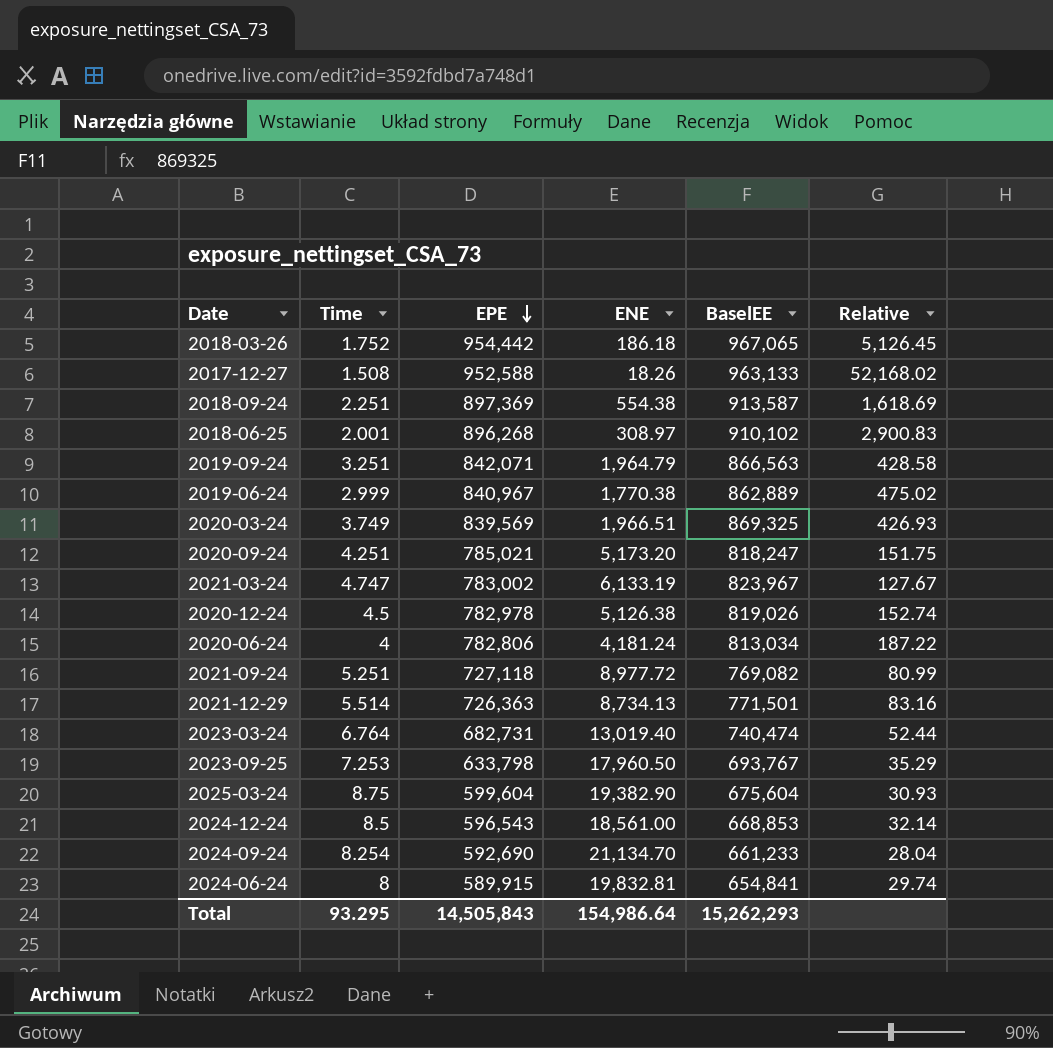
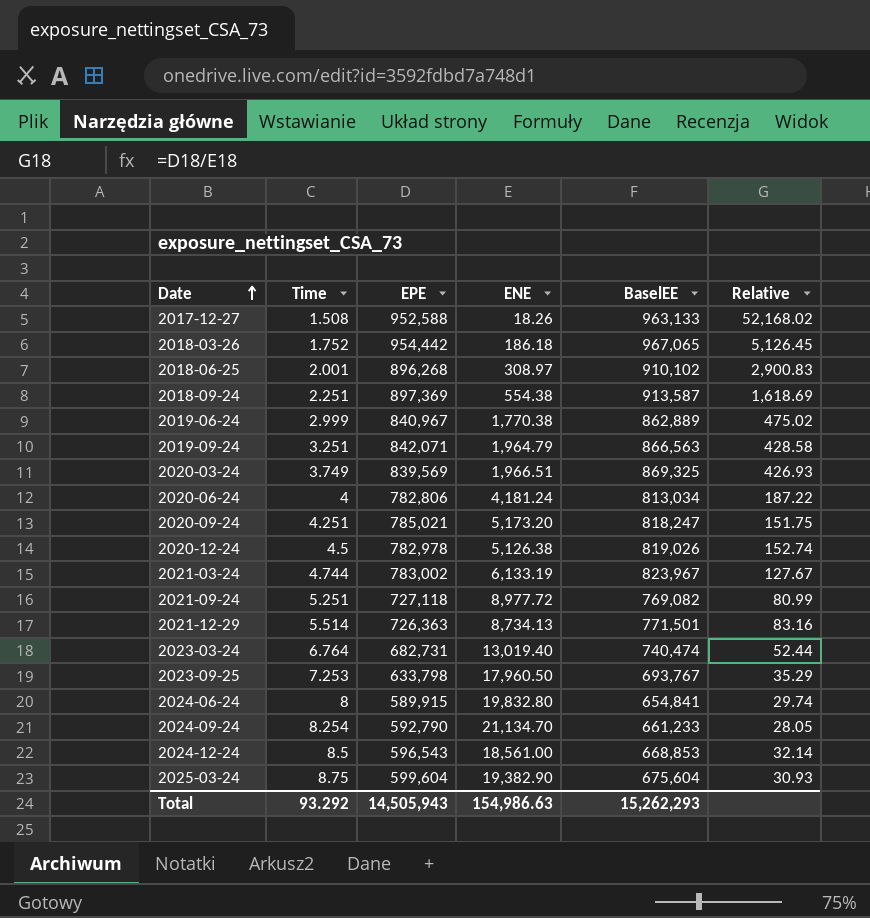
row order: EPE descending -> Date ascending
2021-03-24 | Time: 4.747 -> 4.744
2024-06-24 | ENE: 19,832.81 -> 19,832.80
2024-09-24 | EPE: 592,690 -> 592,790
2024-09-24 | Relative: 28.04 -> 28.05
Total | Time: 93.295 -> 93.292
Total | EPE: 14,505,843 -> 14,505,943
Total | ENE: 154,986.64 -> 154,986.63

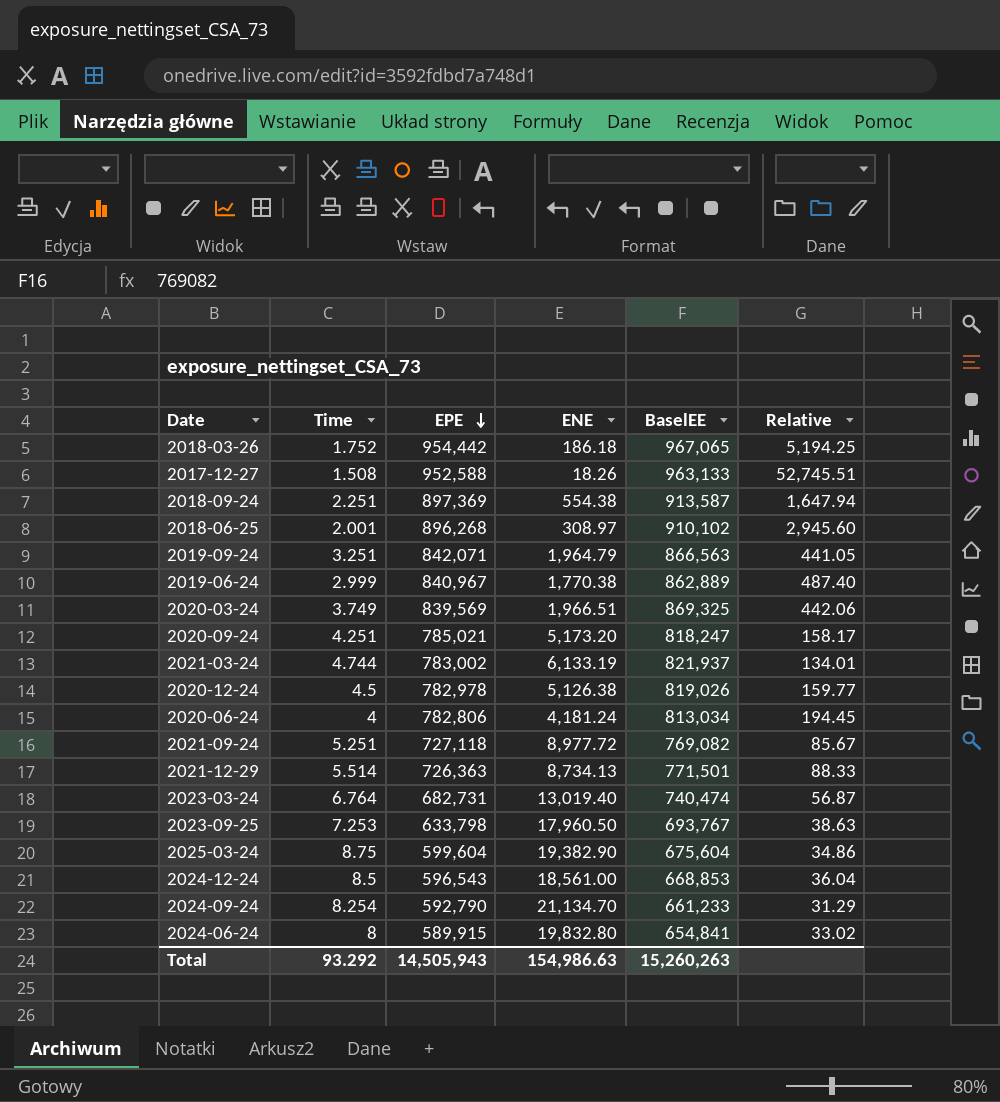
row order: Date ascending -> EPE descending
column Relative | formula: [EPE] / [ENE] -> [BaselEE] / [ENE]
2021-03-24 | BaselEE: 823,967 -> 821,937
Total | BaselEE: 15,262,293 -> 15,260,263

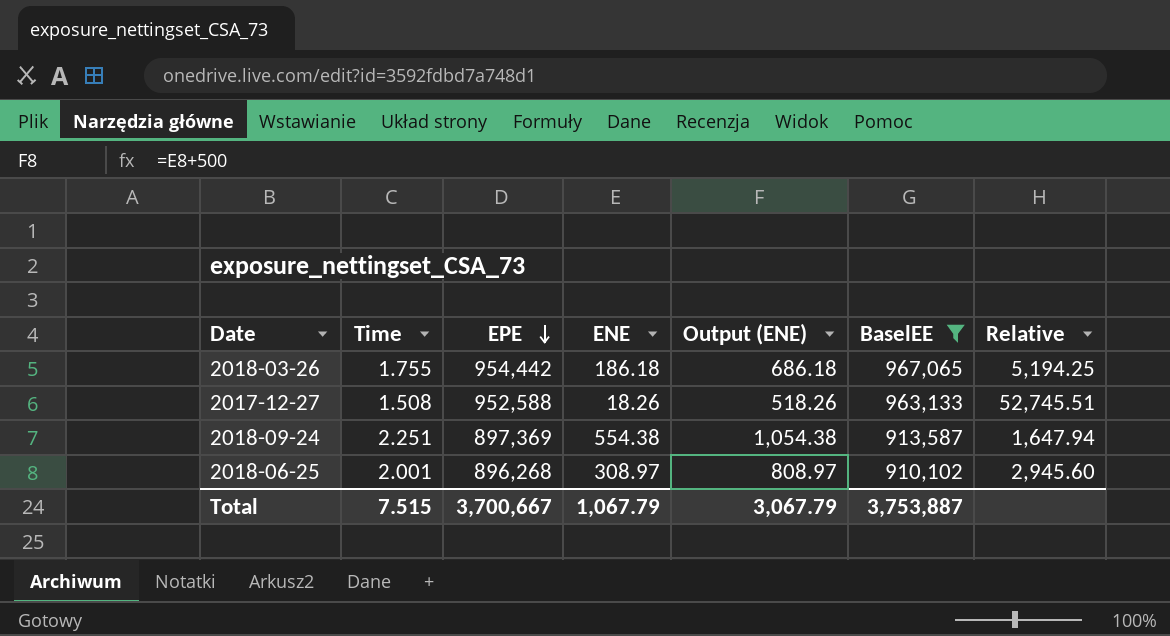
filter: none -> BaselEE >= 910,102
column Output (ENE) | formula: none -> [ENE] + 500
2018-03-26 | Time: 1.752 -> 1.755
Total | Time: 93.292 -> 7.515
Total | EPE: 14,505,943 -> 3,700,667
Total | ENE: 154,986.63 -> 1,067.79
Total | BaselEE: 15,260,263 -> 3,753,887

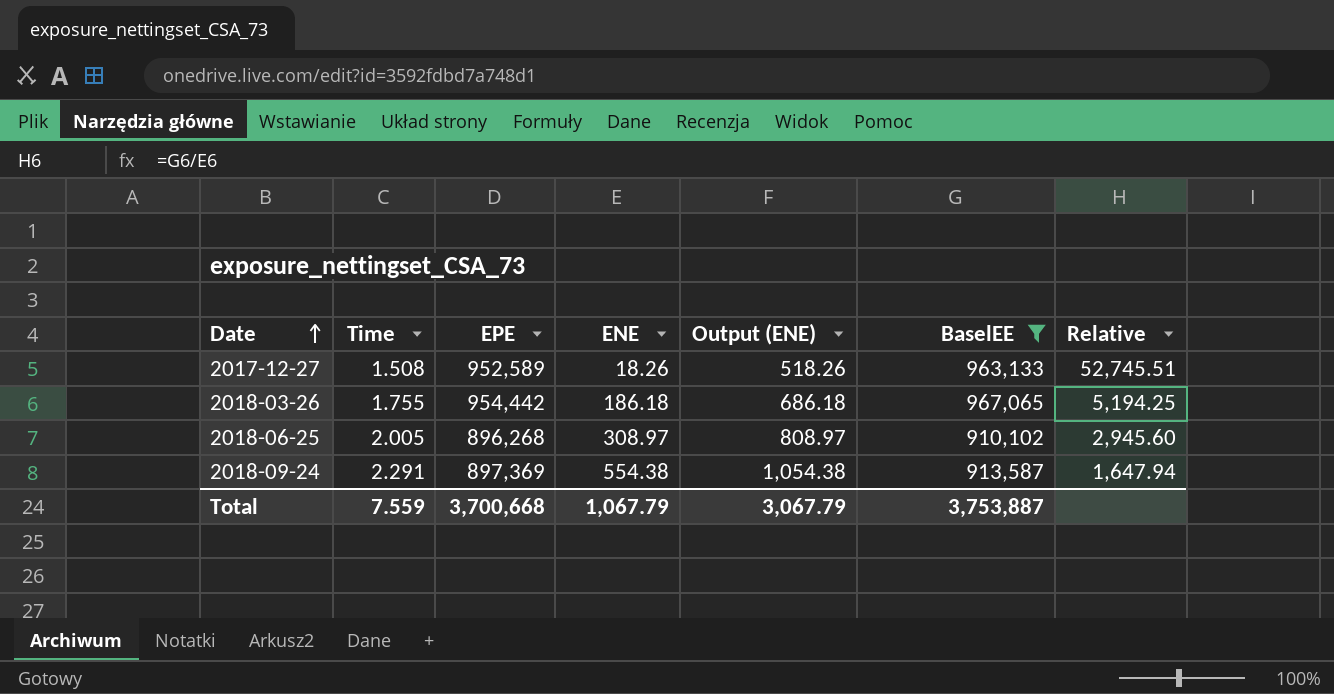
row order: EPE descending -> Date ascending
2017-12-27 | EPE: 952,588 -> 952,589
2018-06-25 | Time: 2.001 -> 2.005
2018-09-24 | Time: 2.251 -> 2.291
Total | Time: 7.515 -> 7.559
Total | EPE: 3,700,667 -> 3,700,668

